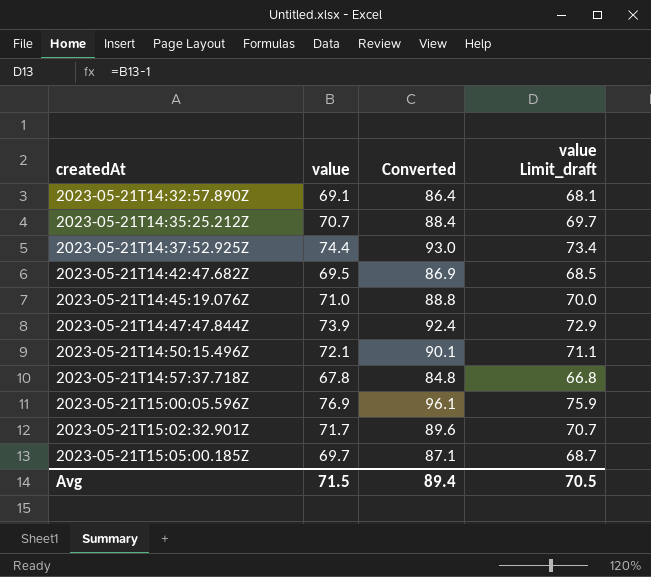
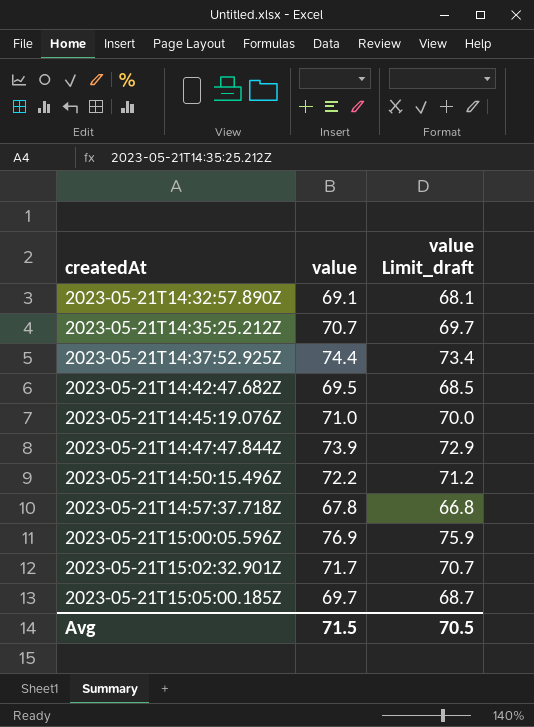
column Converted | formula: [value] * 1.25 -> none
2023-05-21T14:50:15.496Z | value: 72.1 -> 72.2
2023-05-21T14:50:15.496Z | value Limit_draft: 71.1 -> 71.2

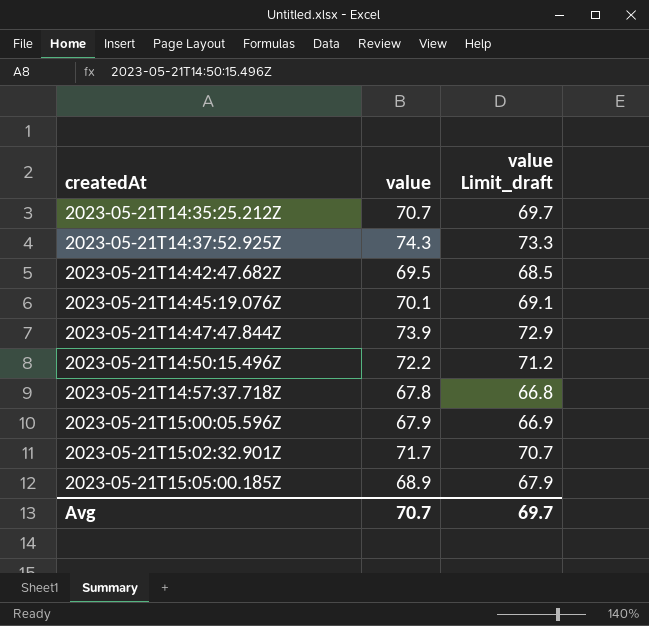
row 2023-05-21T14:32:57.890Z: 69.1 | 68.1 -> none
2023-05-21T14:37:52.925Z | value: 74.4 -> 74.3
2023-05-21T14:37:52.925Z | value Limit_draft: 73.4 -> 73.3
2023-05-21T14:45:19.076Z | value: 71.0 -> 70.1
2023-05-21T14:45:19.076Z | value Limit_draft: 70.0 -> 69.1
2023-05-21T15:00:05.596Z | value: 76.9 -> 67.9
2023-05-21T15:00:05.596Z | value Limit_draft: 75.9 -> 66.9
2023-05-21T15:05:00.185Z | value: 69.7 -> 68.9
2023-05-21T15:05:00.185Z | value Limit_draft: 68.7 -> 67.9
Avg | value: 71.5 -> 70.7
Avg | value Limit_draft: 70.5 -> 69.7

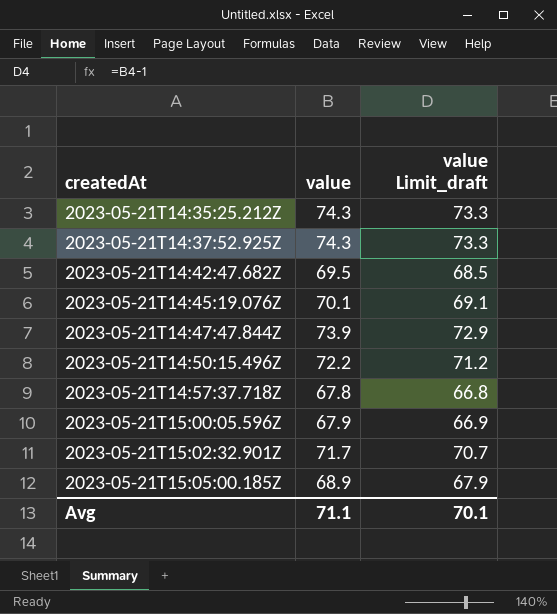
2023-05-21T14:35:25.212Z | value: 70.7 -> 74.3
2023-05-21T14:35:25.212Z | value Limit_draft: 69.7 -> 73.3
Avg | value: 70.7 -> 71.1
Avg | value Limit_draft: 69.7 -> 70.1

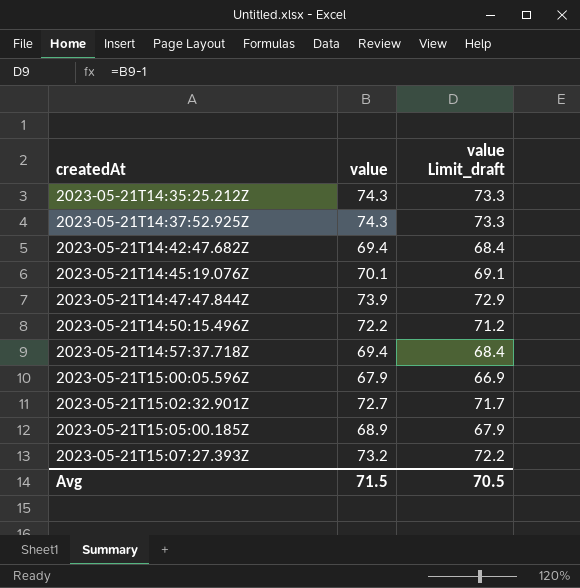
2023-05-21T14:42:47.682Z | value: 69.5 -> 69.4
2023-05-21T14:42:47.682Z | value Limit_draft: 68.5 -> 68.4
2023-05-21T14:57:37.718Z | value: 67.8 -> 69.4
2023-05-21T14:57:37.718Z | value Limit_draft: 66.8 -> 68.4
2023-05-21T15:02:32.901Z | value: 71.7 -> 72.7
2023-05-21T15:02:32.901Z | value Limit_draft: 70.7 -> 71.7
row 2023-05-21T15:07:27.393Z: none -> 73.2 | 72.2
Avg | value: 71.1 -> 71.5
Avg | value Limit_draft: 70.1 -> 70.5

